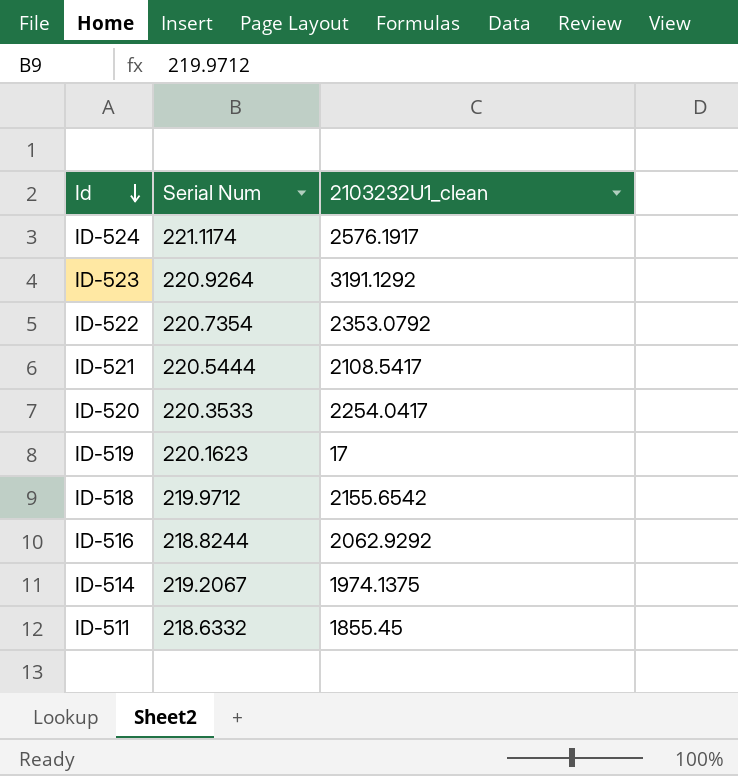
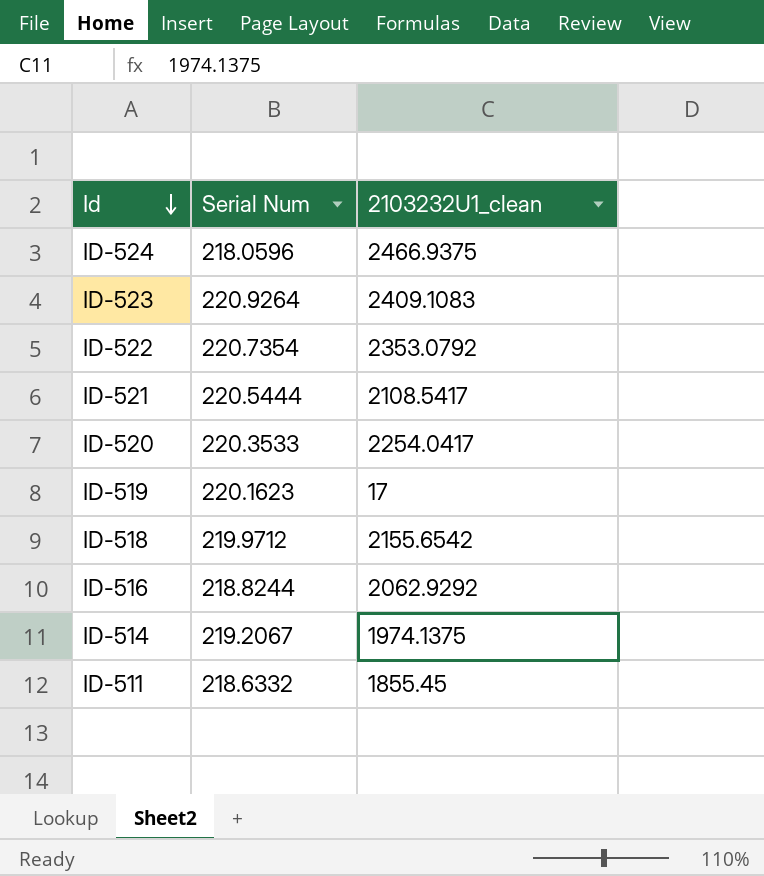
ID-524 | Serial Num: 221.1174 -> 218.0596
ID-524 | 2103232U1_clean: 2576.1917 -> 2466.9375
ID-523 | 2103232U1_clean: 3191.1292 -> 2409.1083

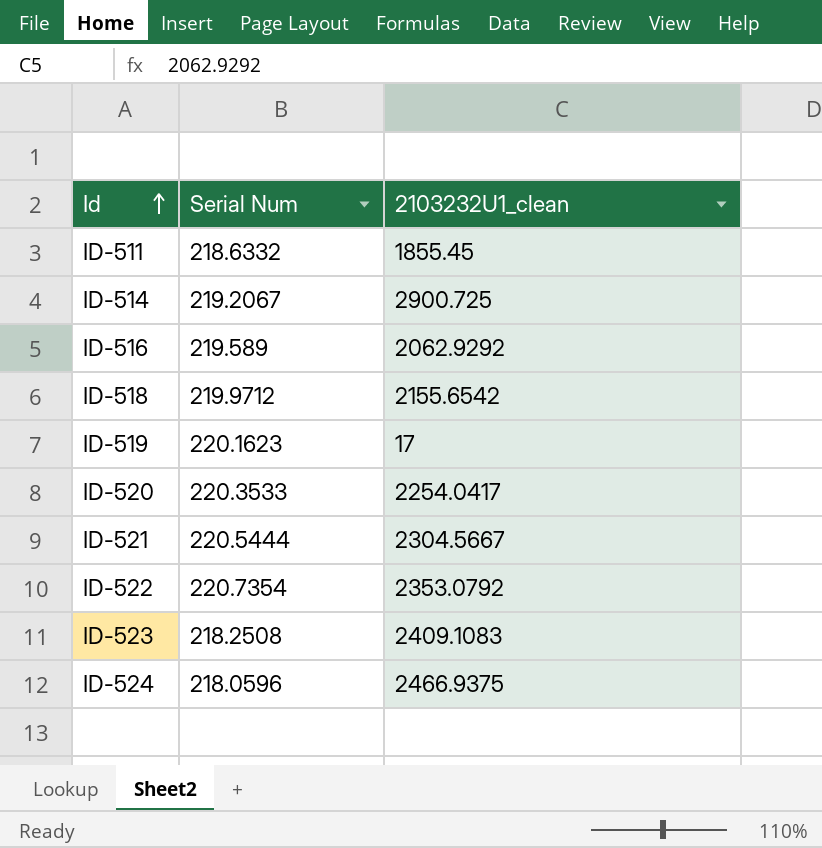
row order: Id descending -> Id ascending
ID-514 | 2103232U1_clean: 1974.1375 -> 2900.725
ID-516 | Serial Num: 218.8244 -> 219.589
ID-521 | 2103232U1_clean: 2108.5417 -> 2304.5667
ID-523 | Serial Num: 220.9264 -> 218.2508

